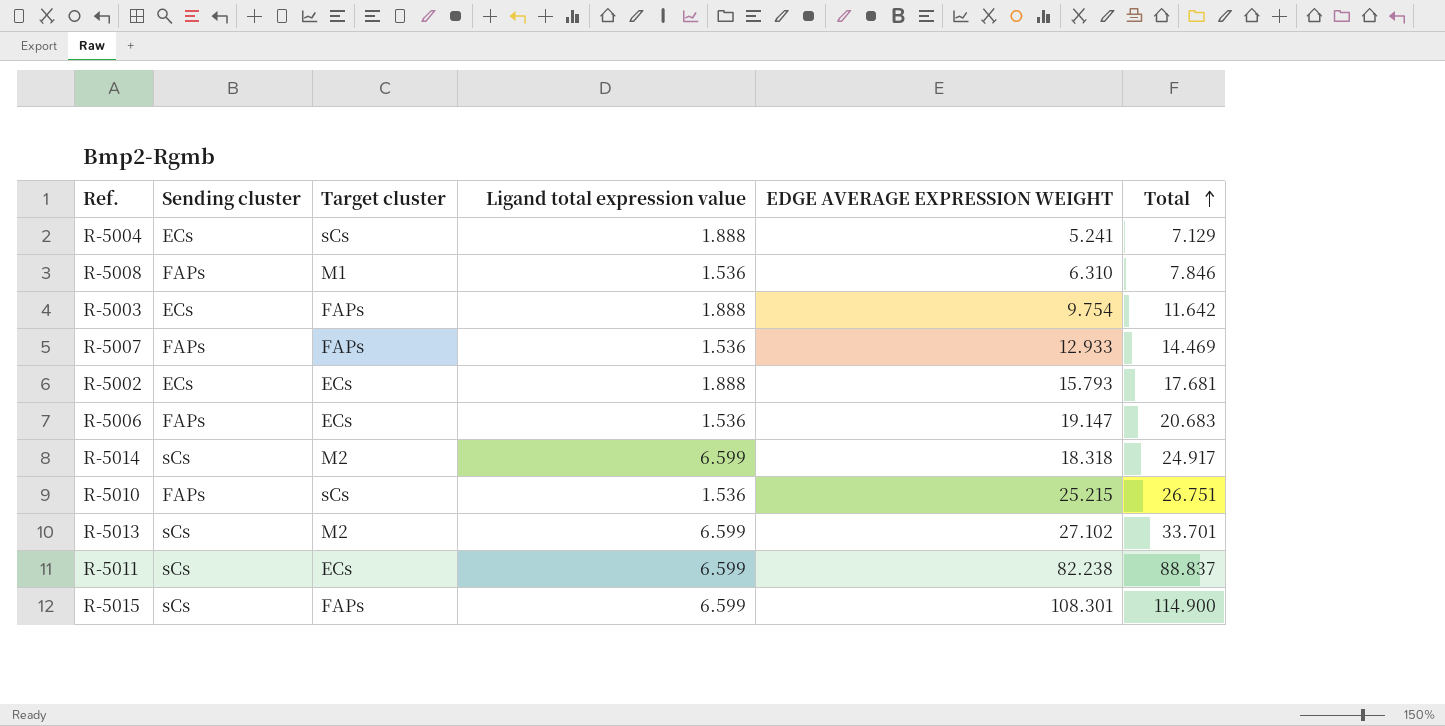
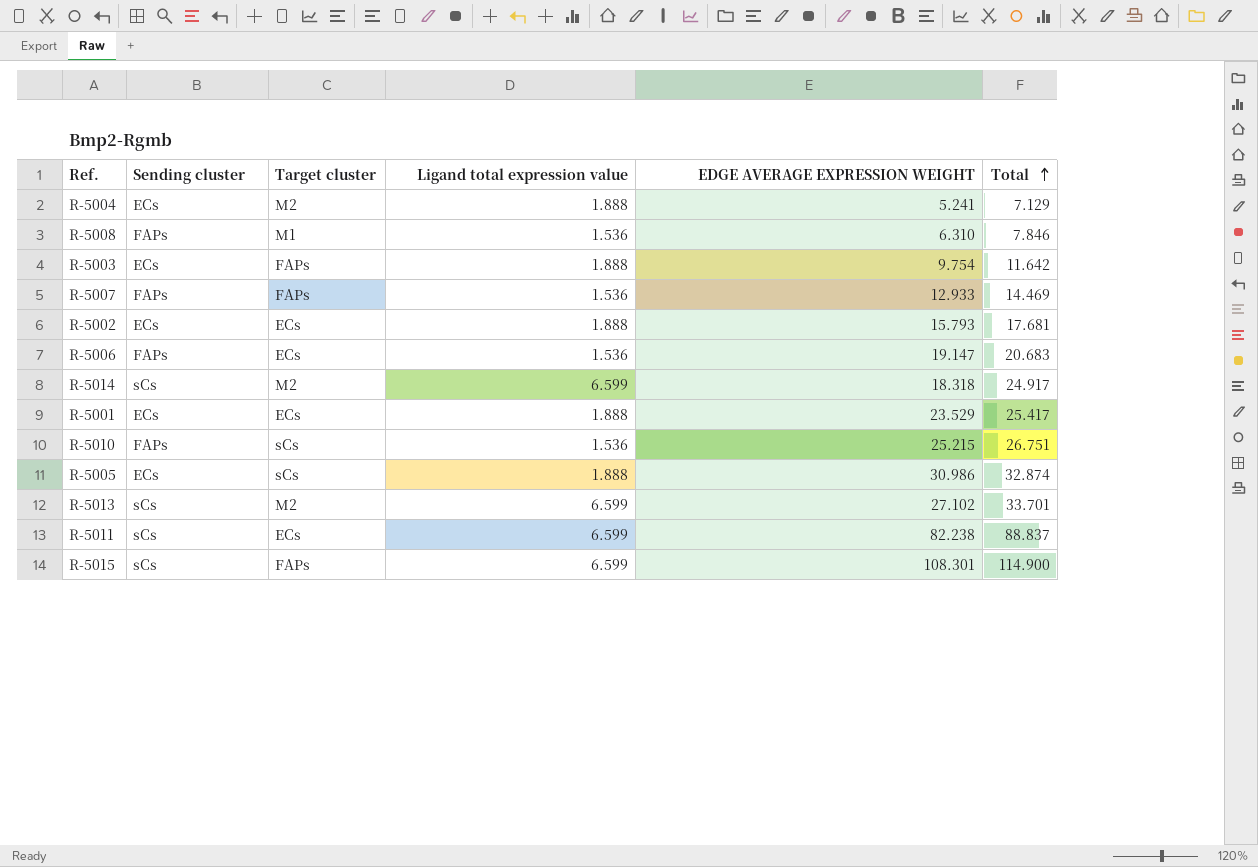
R-5004 | Target cluster: sCs -> M2
row R-5001: none -> ECs | ECs | 1.888 | 23.529 | 25.417
row R-5005: none -> ECs | sCs | 1.888 | 30.986 | 32.874

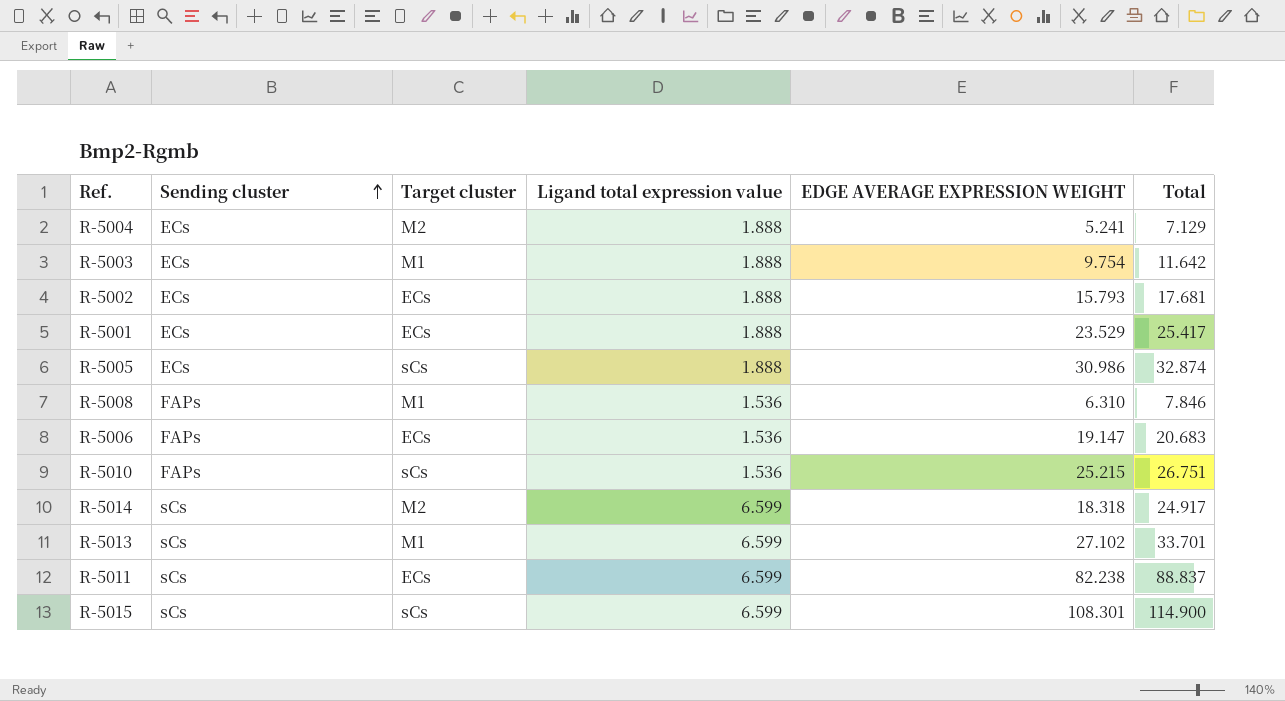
row order: Total ascending -> Sending cluster ascending
row R-5007: FAPs | FAPs | 1.536 | 12.933 | 14.469 -> none
R-5003 | Target cluster: FAPs -> M1
R-5013 | Target cluster: M2 -> M1
R-5015 | Target cluster: FAPs -> sCs

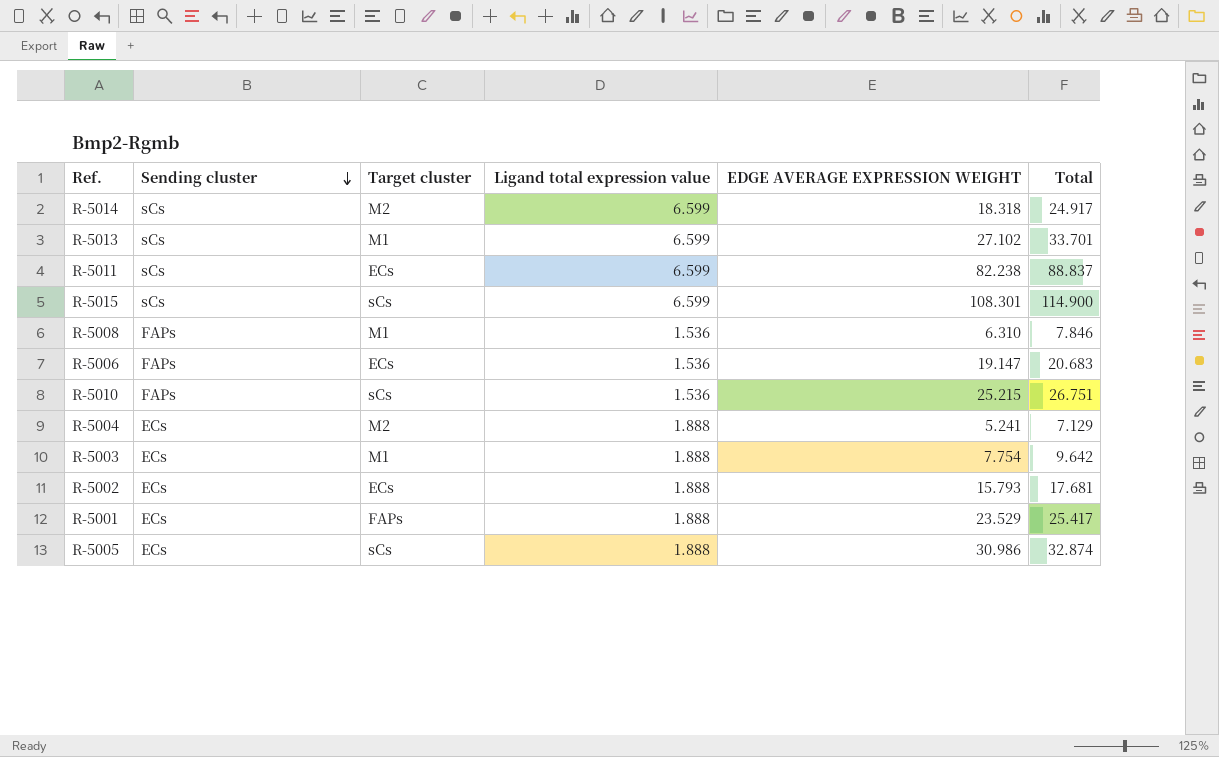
row order: Sending cluster ascending -> Sending cluster descending
R-5003 | EDGE AVERAGE EXPRESSION WEIGHT: 9.754 -> 7.754
R-5003 | Total: 11.642 -> 9.642
R-5001 | Target cluster: ECs -> FAPs

